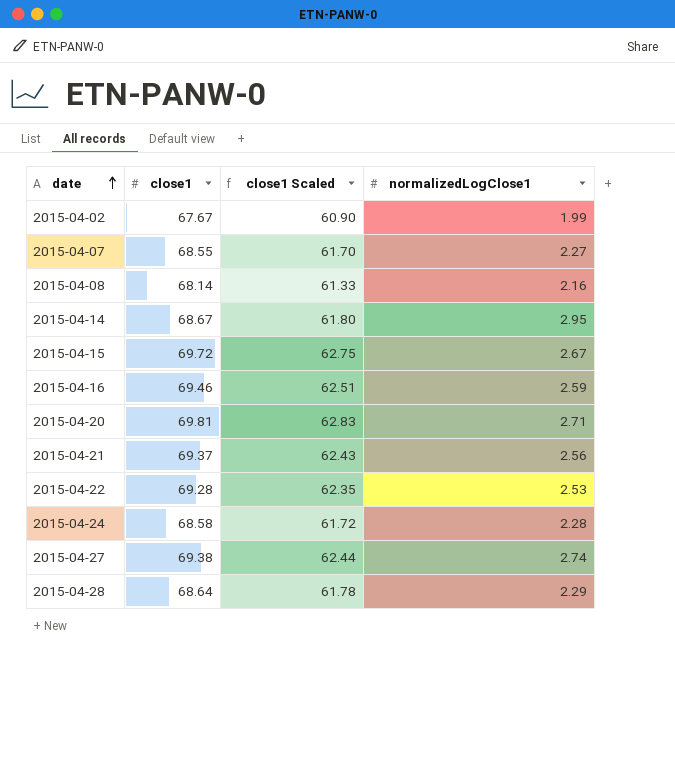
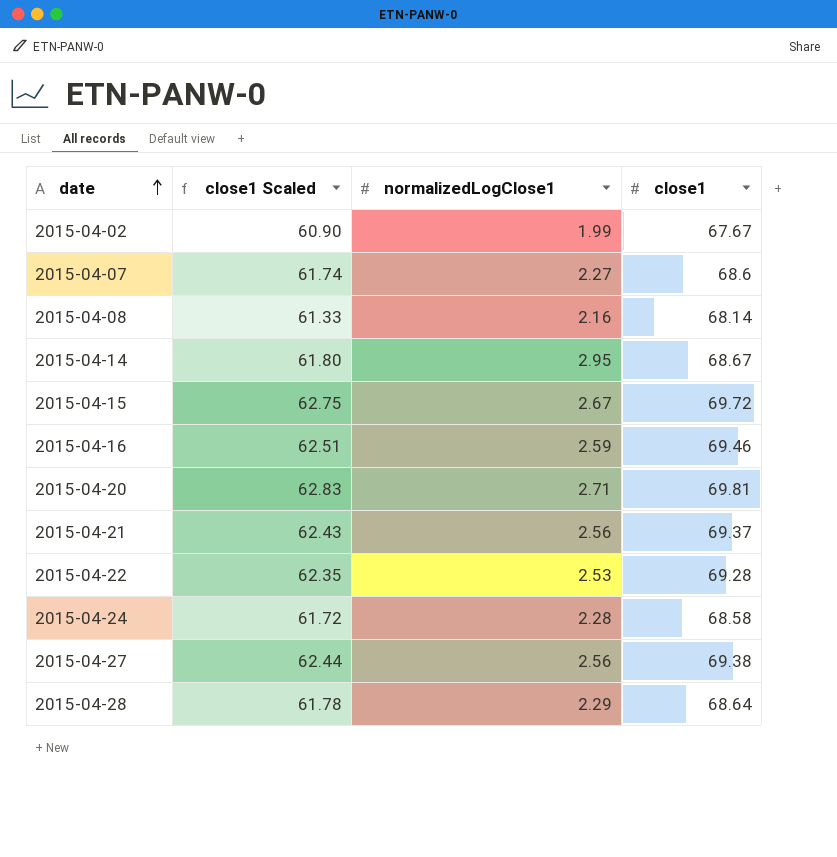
column close1 | position: 2 -> 4
2015-04-07 | close1 Scaled: 61.70 -> 61.74
2015-04-07 | close1: 68.55 -> 68.6
2015-04-27 | normalizedLogClose1: 2.74 -> 2.56

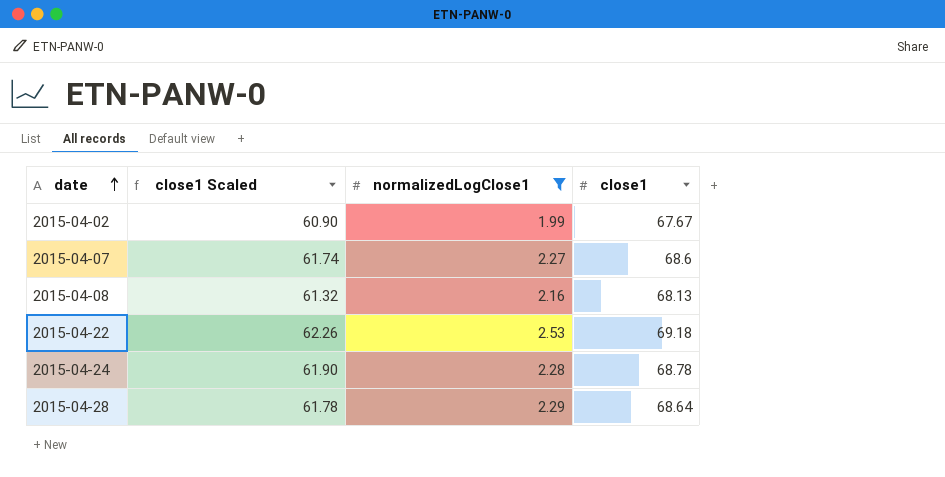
filter: none -> normalizedLogClose1 <= 2.53
2015-04-08 | close1 Scaled: 61.33 -> 61.32
2015-04-08 | close1: 68.14 -> 68.13
2015-04-22 | close1 Scaled: 62.35 -> 62.26
2015-04-22 | close1: 69.28 -> 69.18
2015-04-24 | close1 Scaled: 61.72 -> 61.90
2015-04-24 | close1: 68.58 -> 68.78

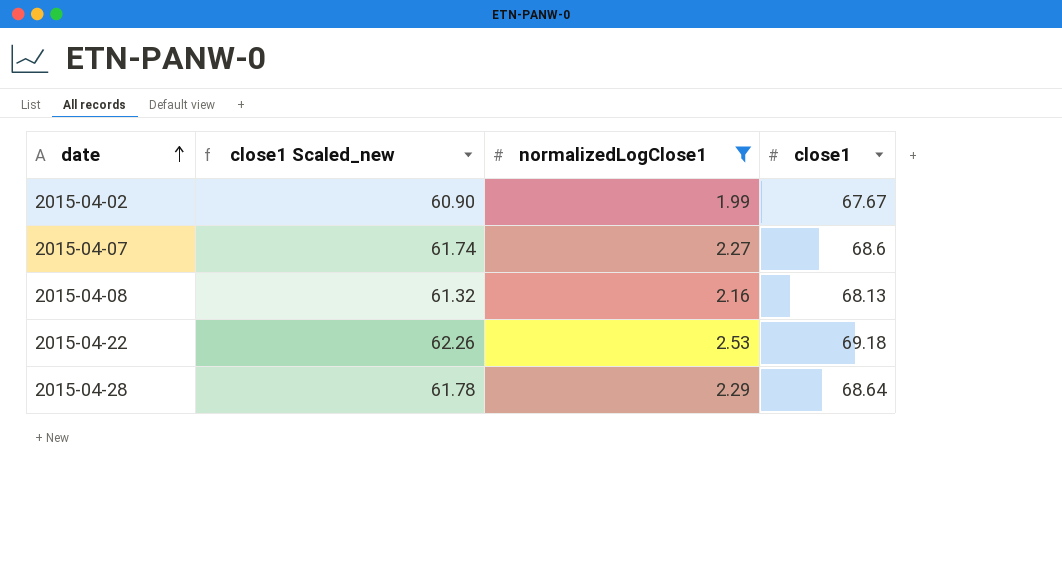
column name: close1 Scaled -> close1 Scaled_new
row 2015-04-24: 61.90 | 2.28 | 68.78 -> none

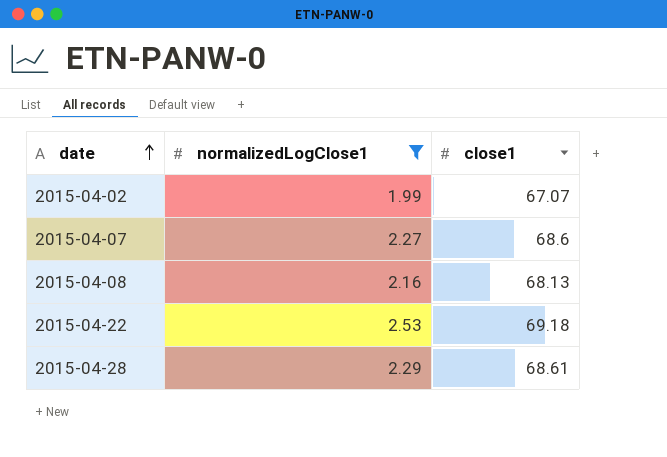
column close1 Scaled_new | formula: [close1] * 0.9 -> none
2015-04-02 | close1: 67.67 -> 67.07
2015-04-28 | close1: 68.64 -> 68.61

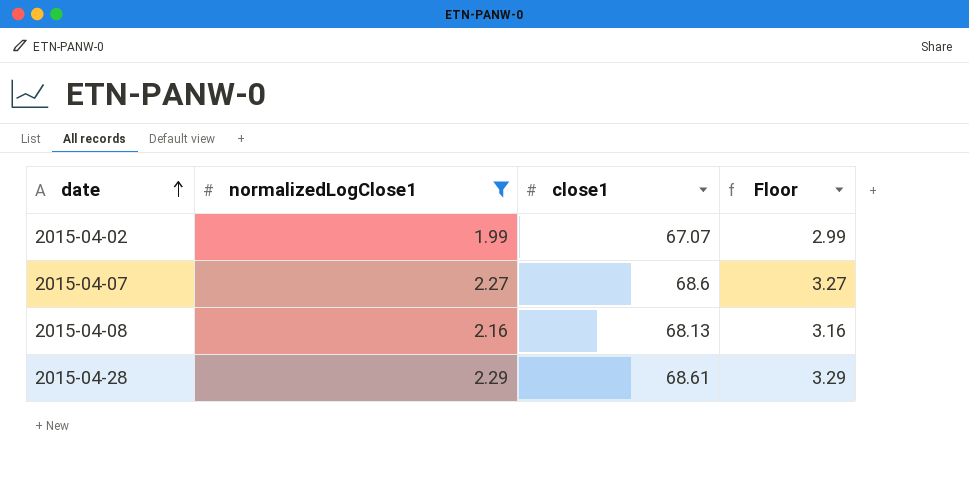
column Floor | formula: none -> [normalizedLogClose1] + 1
row 2015-04-22: 2.53 | 69.18 -> none

